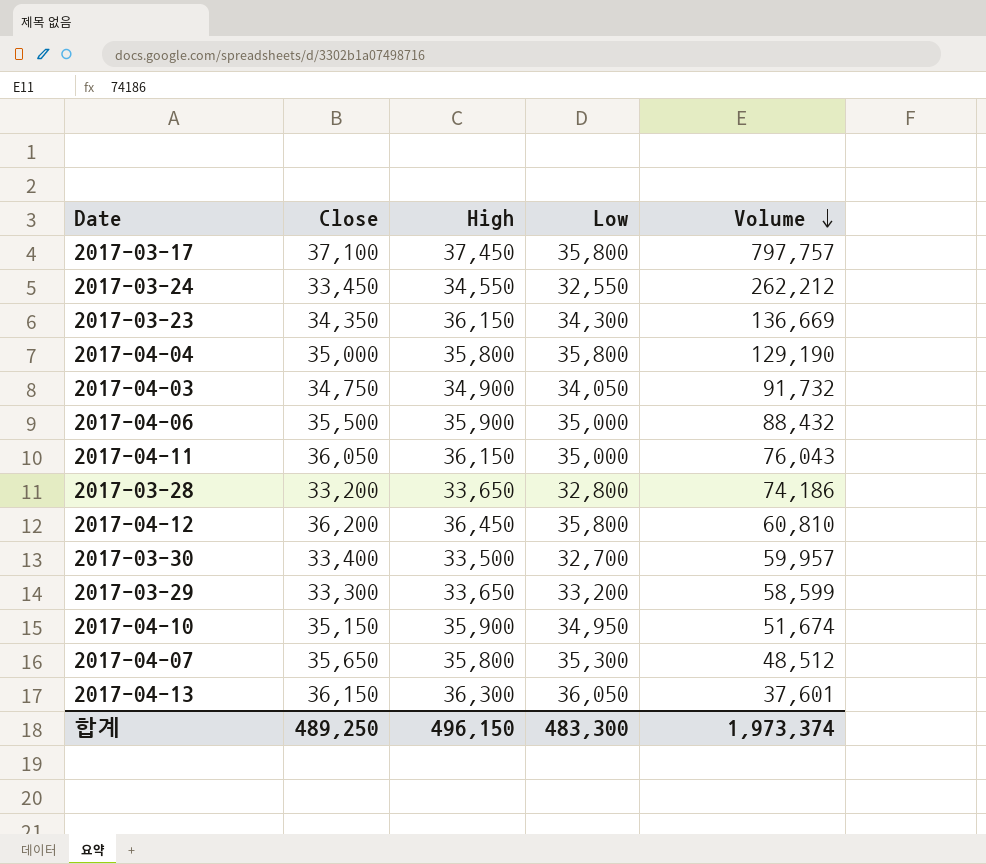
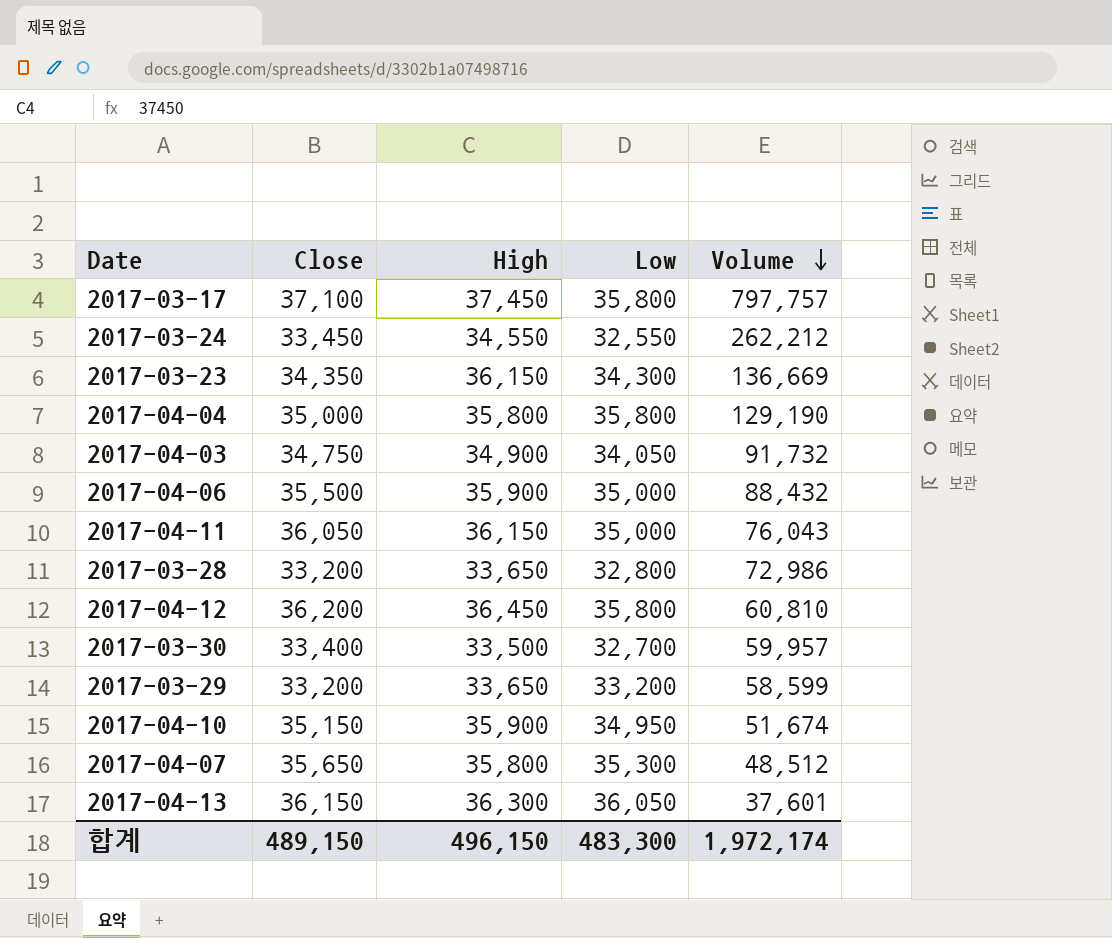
2017-03-28 | Volume: 74,186 -> 72,986
2017-03-29 | Close: 33,300 -> 33,200
합계 | Close: 489,250 -> 489,150
합계 | Volume: 1,973,374 -> 1,972,174

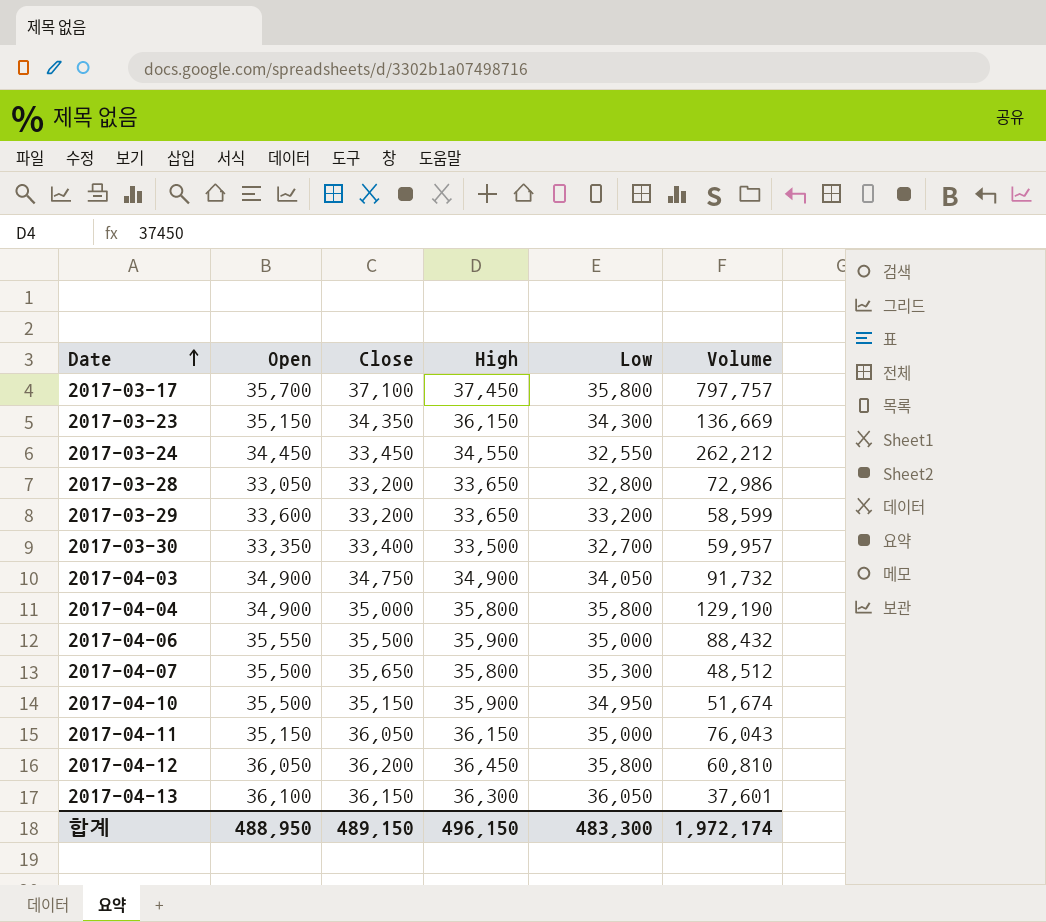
row order: Volume descending -> Date ascending
column Open | position: none -> 2

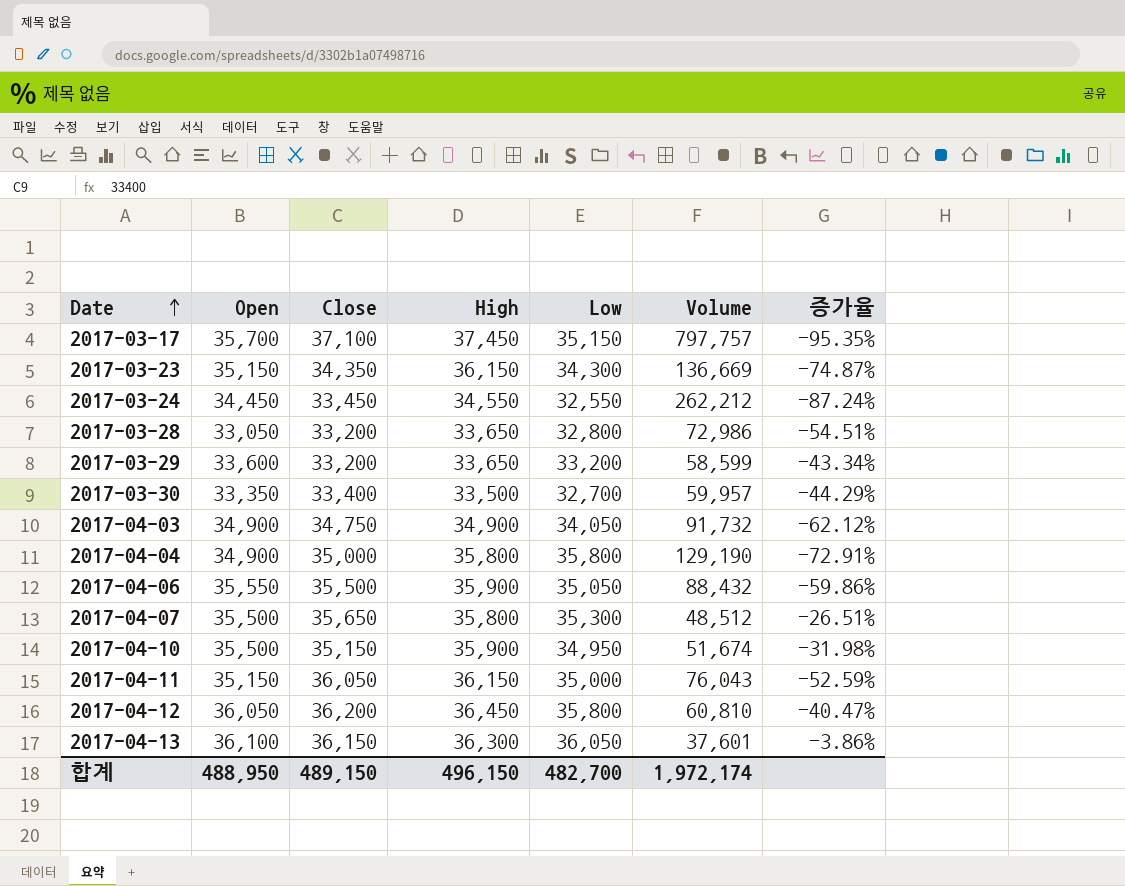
column 증가율 | formula: none -> ([Close] - [Volume]) / [Volume]
2017-03-17 | Low: 35,800 -> 35,150
2017-04-06 | Low: 35,000 -> 35,050
합계 | Low: 483,300 -> 482,700

